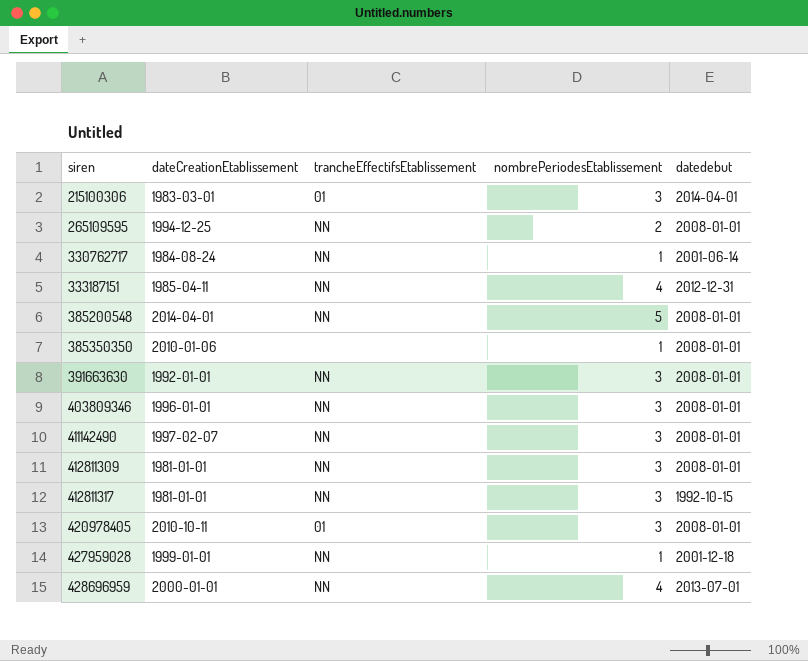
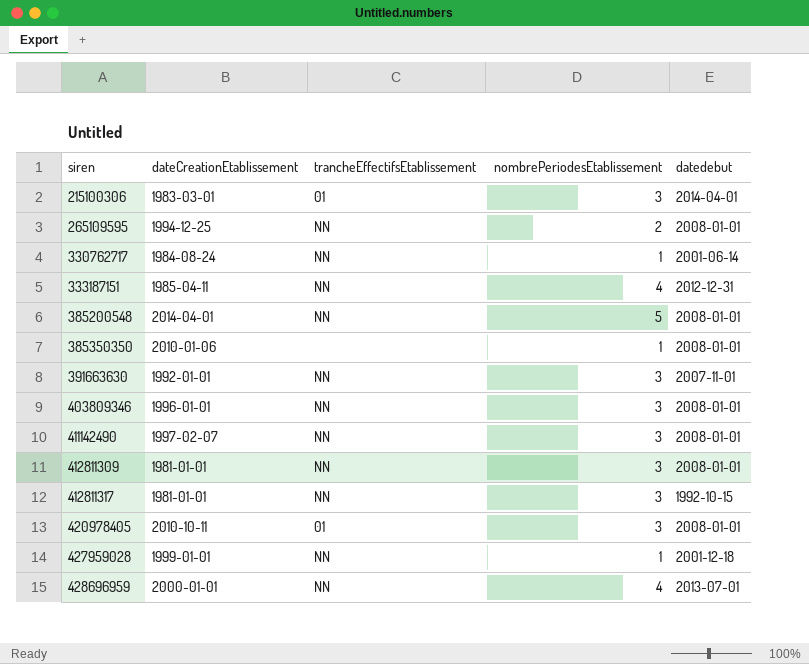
391663630 | datedebut: 2008-01-01 -> 2007-11-01

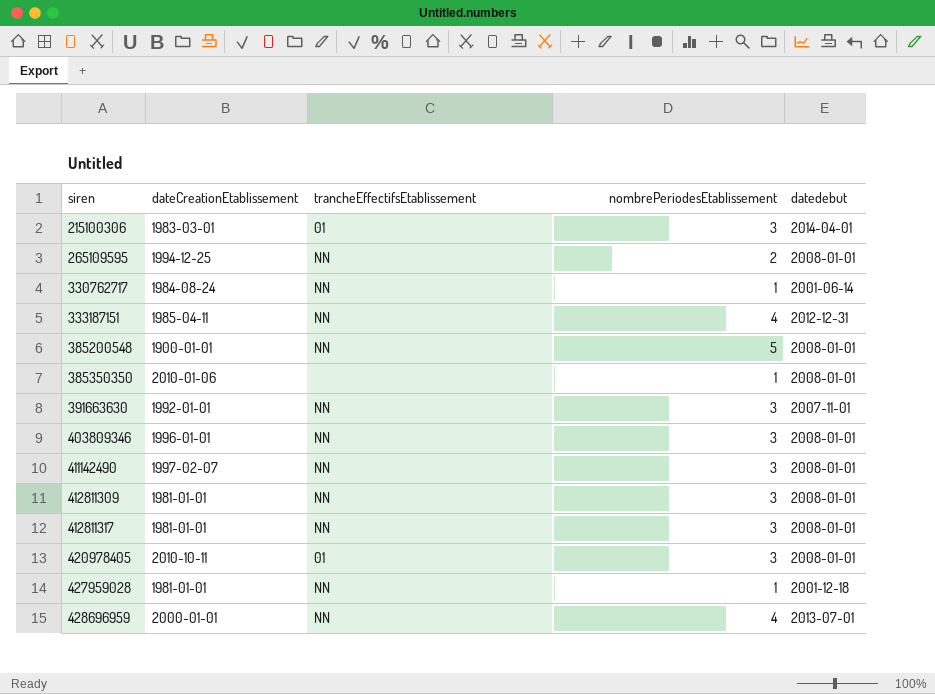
385200548 | dateCreationEtablissement: 2014-04-01 -> 1900-01-01
412811317 | datedebut: 1992-10-15 -> 2008-01-01
427959028 | dateCreationEtablissement: 1999-01-01 -> 1981-01-01

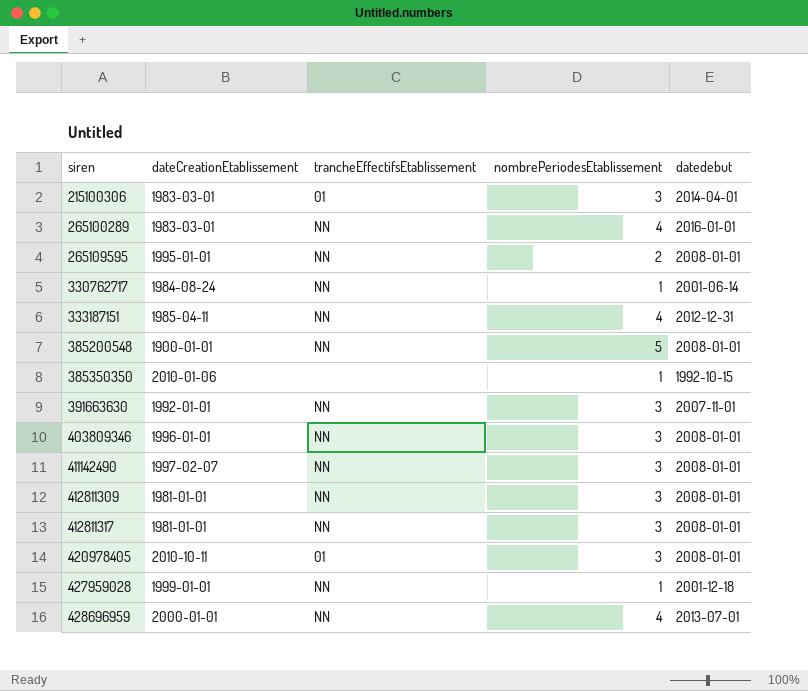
row 265100289: none -> 1983-03-01 | NN | 4 | 2016-01-01
265109595 | dateCreationEtablissement: 1994-12-25 -> 1995-01-01
385350350 | datedebut: 2008-01-01 -> 1992-10-15
427959028 | dateCreationEtablissement: 1981-01-01 -> 1999-01-01

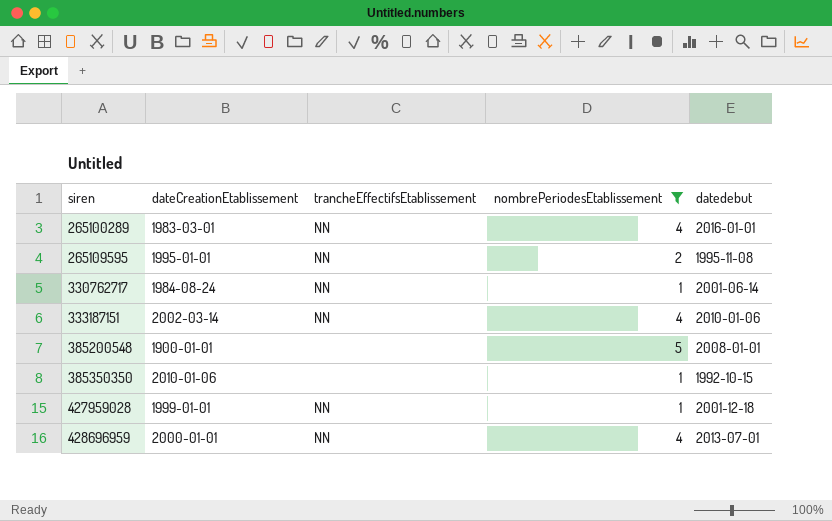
filter: none -> nombrePeriodesEtablissement != 3
265109595 | datedebut: 2008-01-01 -> 1995-11-08
333187151 | dateCreationEtablissement: 1985-04-11 -> 2002-03-14
333187151 | datedebut: 2012-12-31 -> 2010-01-06
385200548 | trancheEffectifsEtablissement: NN -> none

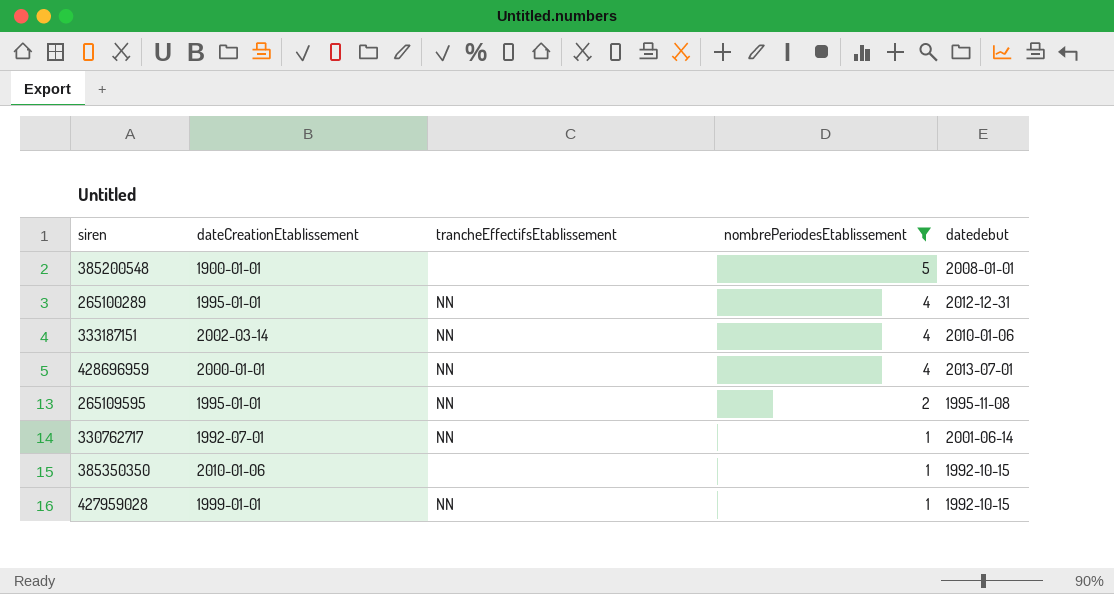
row order: siren ascending -> nombrePeriodesEtablissement descending
265100289 | dateCreationEtablissement: 1983-03-01 -> 1995-01-01
265100289 | datedebut: 2016-01-01 -> 2012-12-31
330762717 | dateCreationEtablissement: 1984-08-24 -> 1992-07-01
427959028 | datedebut: 2001-12-18 -> 1992-10-15

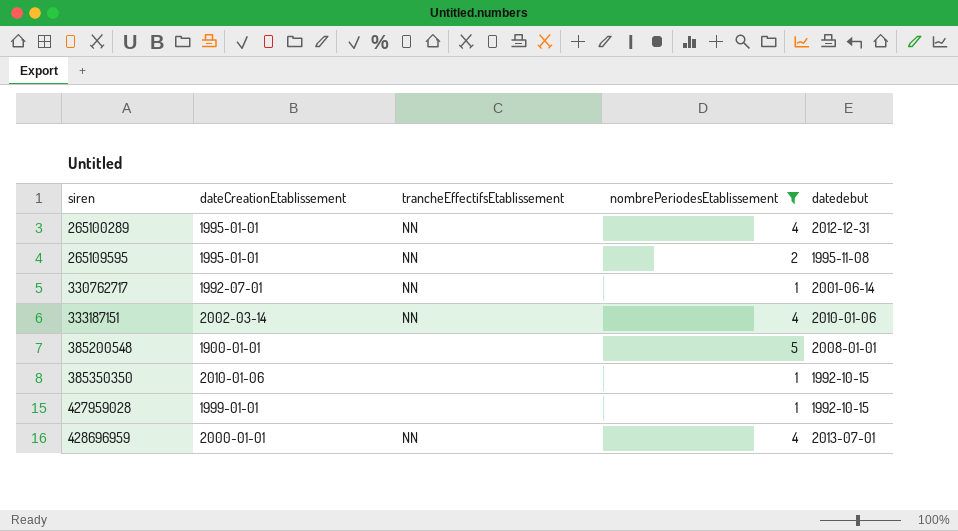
row order: nombrePeriodesEtablissement descending -> siren ascending
427959028 | trancheEffectifsEtablissement: NN -> none

